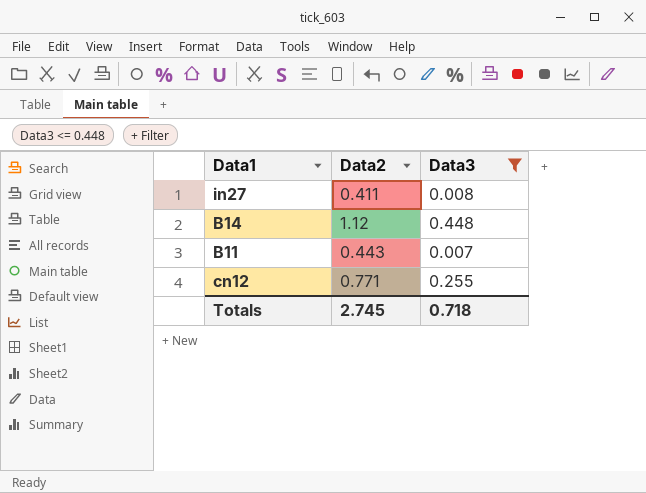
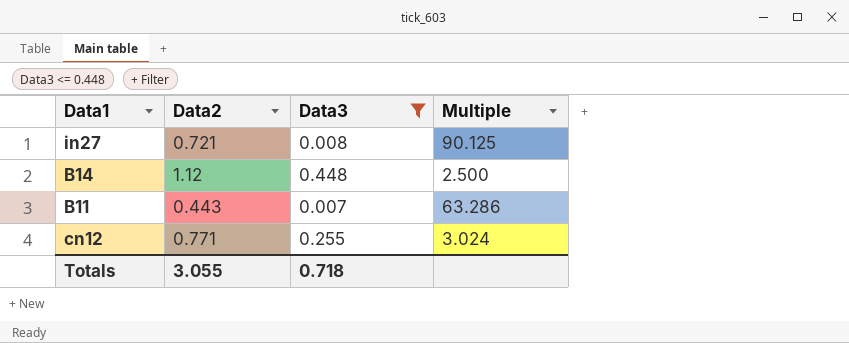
column Multiple | formula: none -> [Data2] / [Data3]
in27 | Data2: 0.411 -> 0.721
Totals | Data2: 2.745 -> 3.055

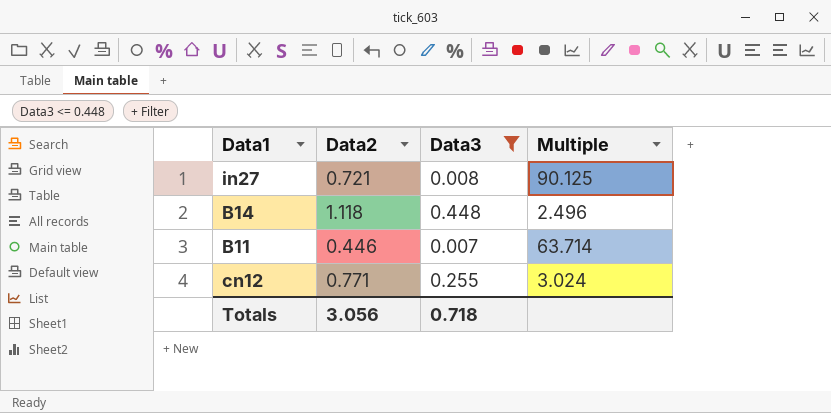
B14 | Data2: 1.12 -> 1.118
B14 | Multiple: 2.500 -> 2.496
B11 | Data2: 0.443 -> 0.446
B11 | Multiple: 63.286 -> 63.714
Totals | Data2: 3.055 -> 3.056

